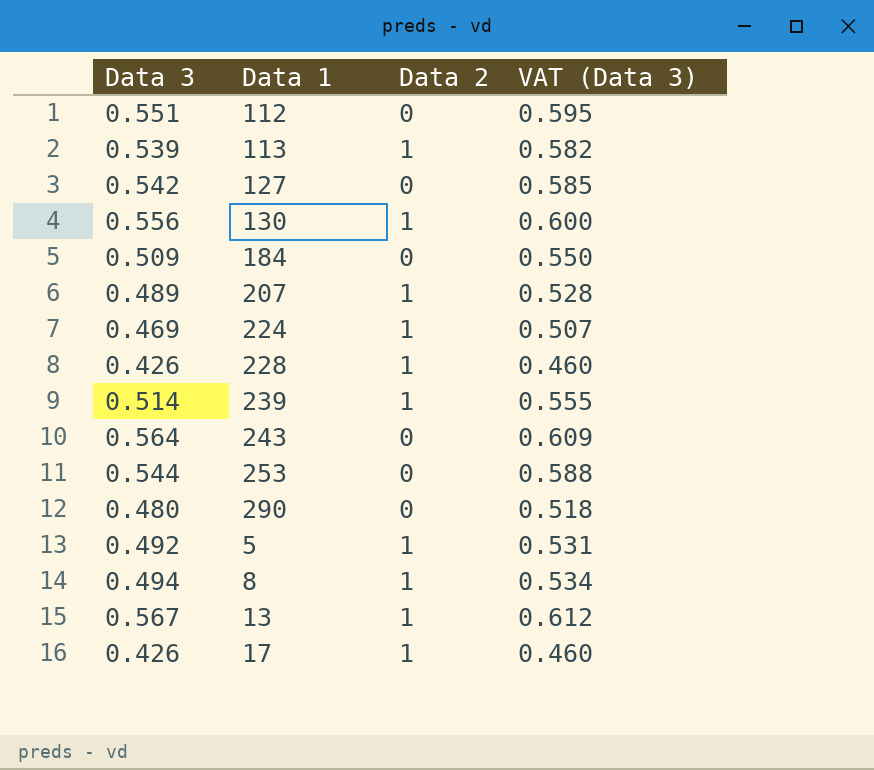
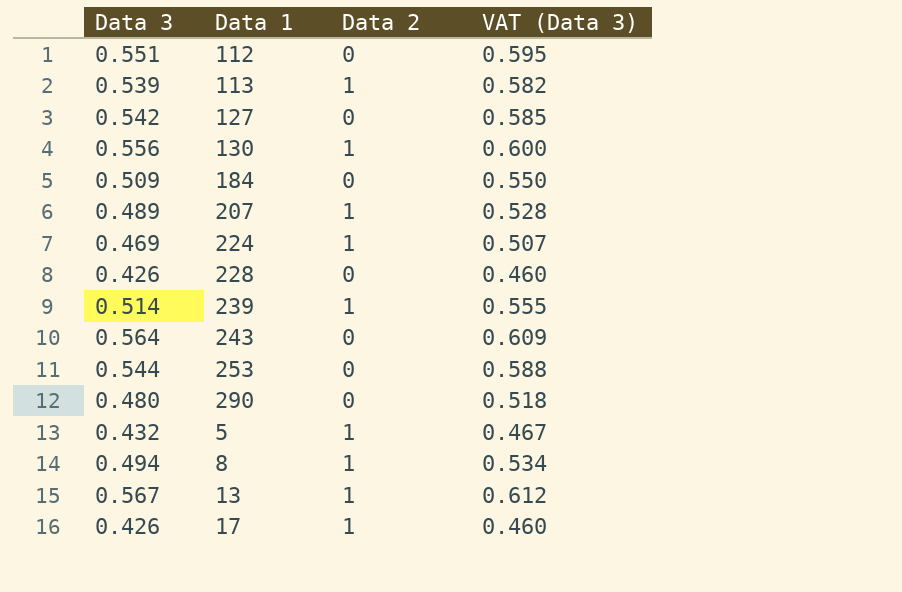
228 | Data 2: 1 -> 0
5 | Data 3: 0.492 -> 0.432
5 | VAT (Data 3): 0.531 -> 0.467

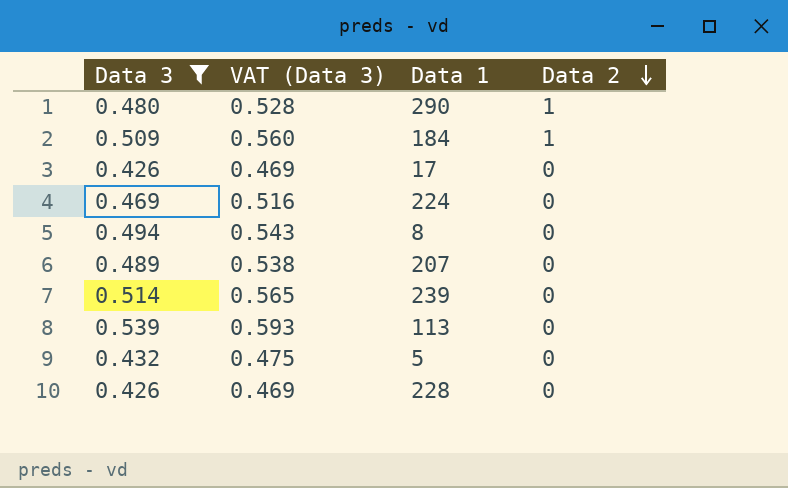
filter: none -> Data 3 <= 0.539
row order: none -> Data 2 descending
column VAT (Data 3) | formula: [Data 3] * 1.08 -> [Data 3] * 1.1
column VAT (Data 3) | position: 4 -> 2
290 | Data 2: 0 -> 1
184 | Data 2: 0 -> 1
17 | Data 2: 1 -> 0
224 | Data 2: 1 -> 0
8 | Data 2: 1 -> 0
207 | Data 2: 1 -> 0
239 | Data 2: 1 -> 0
113 | Data 2: 1 -> 0
5 | Data 2: 1 -> 0

